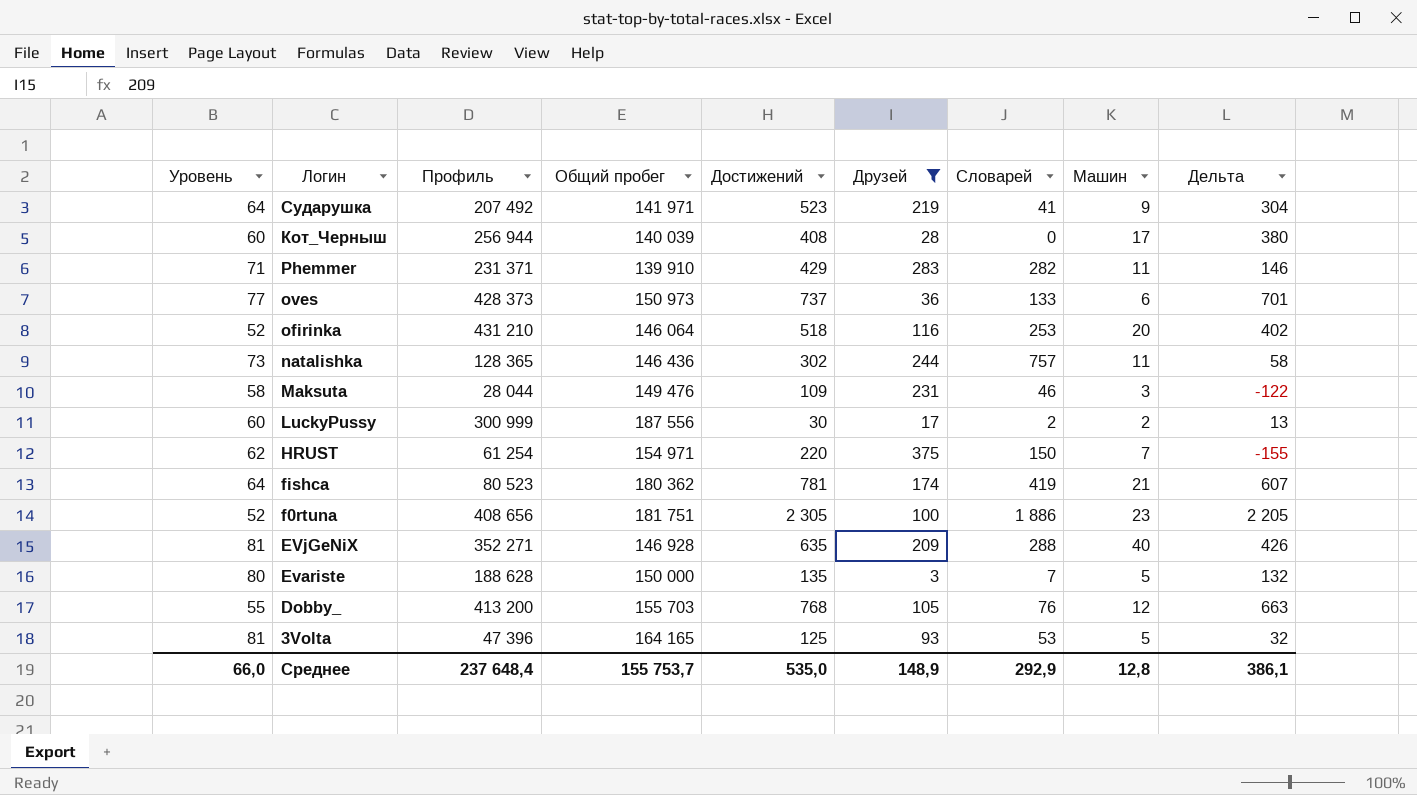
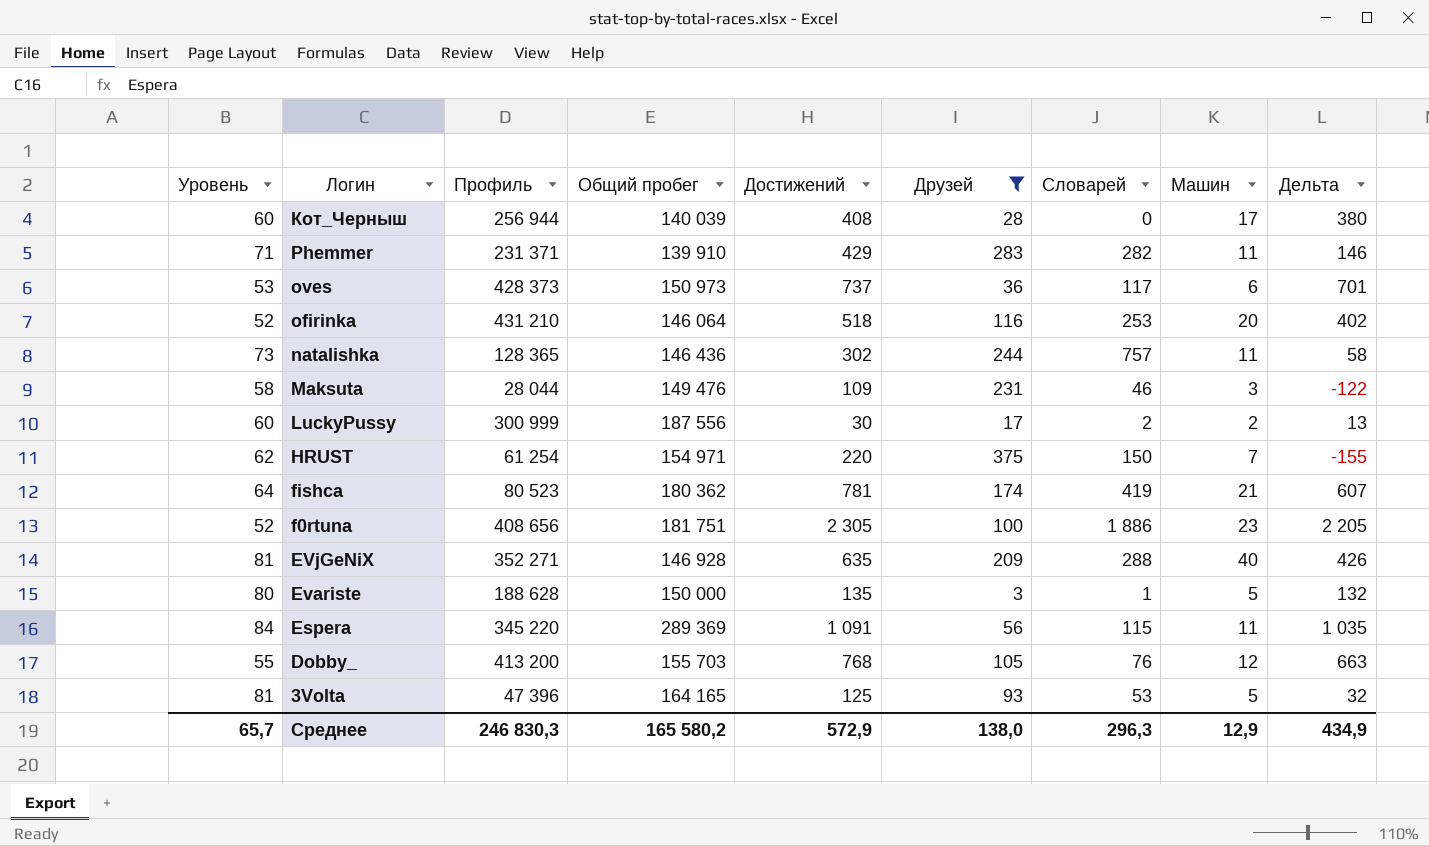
row Сударушка: 64 | 207 492 | 141 971 | 523 | 219 | 41 | 9 | 304 -> none
oves | Уровень: 77 -> 53
oves | Словарей: 133 -> 117
Evariste | Словарей: 7 -> 1
row Espera: none -> 84 | 345 220 | 289 369 | 1 091 | 56 | 115 | 11 | 1 035
Среднее | Уровень: 66,0 -> 65,7
Среднее | Профиль: 237 648,4 -> 246 830,3
Среднее | Общий пробег: 155 753,7 -> 165 580,2
Среднее | Достижений: 535,0 -> 572,9
Среднее | Друзей: 148,9 -> 138,0
Среднее | Словарей: 292,9 -> 296,3
Среднее | Машин: 12,8 -> 12,9
Среднее | Дельта: 386,1 -> 434,9

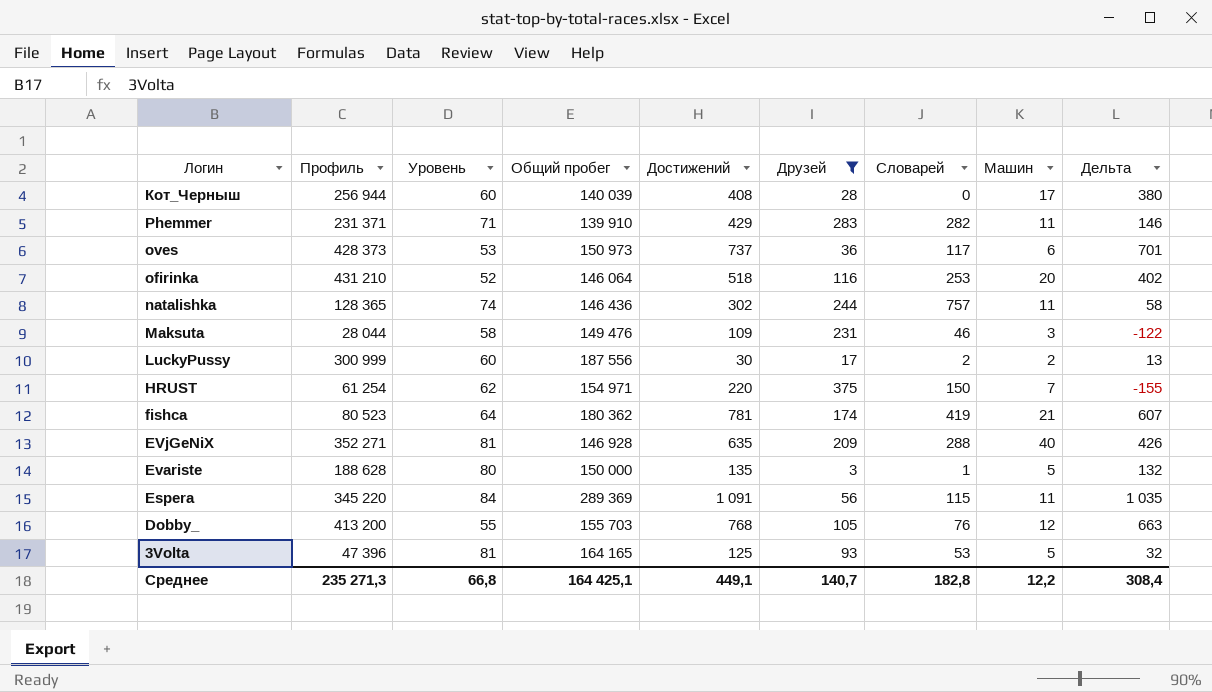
column Уровень | position: 1 -> 3
row f0rtuna: 52 | 408 656 | 181 751 | 2 305 | 100 | 1 886 | 23 | 2 205 -> none
natalishka | Уровень: 73 -> 74
Среднее | Профиль: 246 830,3 -> 235 271,3
Среднее | Уровень: 65,7 -> 66,8
Среднее | Общий пробег: 165 580,2 -> 164 425,1
Среднее | Достижений: 572,9 -> 449,1
Среднее | Друзей: 138,0 -> 140,7
Среднее | Словарей: 296,3 -> 182,8
Среднее | Машин: 12,9 -> 12,2
Среднее | Дельта: 434,9 -> 308,4

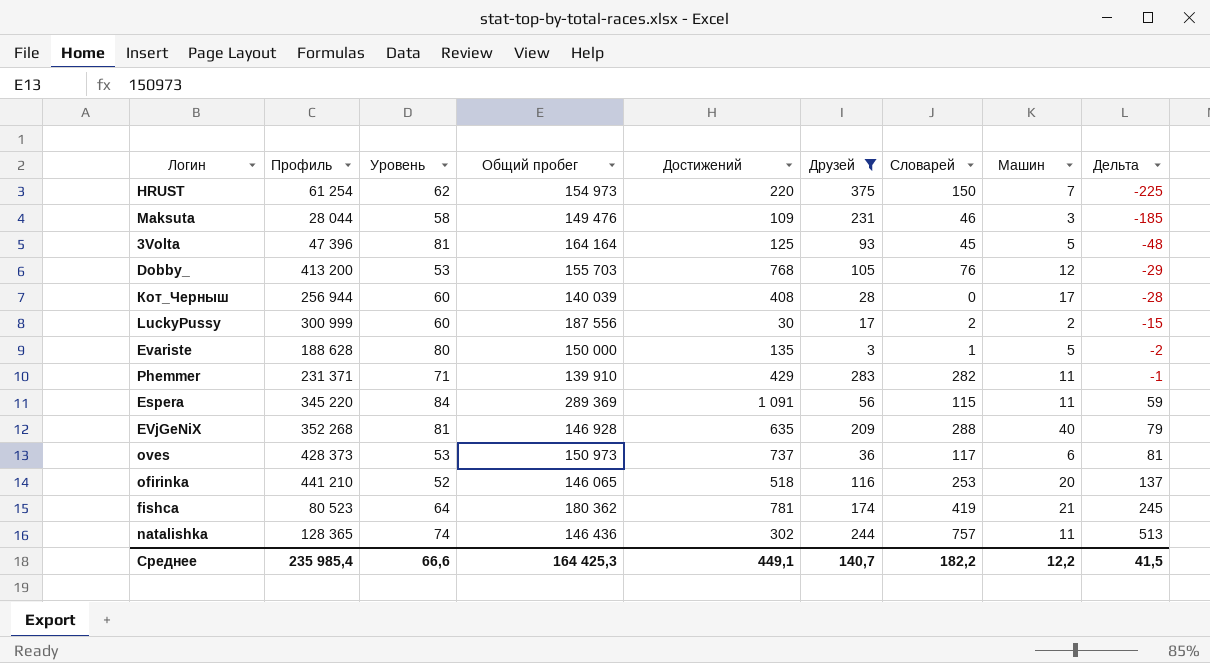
row order: Логин descending -> Дельта ascending
column Дельта | formula: [Достижений] - [Друзей] -> [Словарей] - [Друзей]
HRUST | Общий пробег: 154 971 -> 154 973
3Volta | Общий пробег: 164 165 -> 164 164
3Volta | Словарей: 53 -> 45
Dobby_ | Уровень: 55 -> 53
EVjGeNiX | Профиль: 352 271 -> 352 268
ofirinka | Профиль: 431 210 -> 441 210
ofirinka | Общий пробег: 146 064 -> 146 065
Среднее | Профиль: 235 271,3 -> 235 985,4
Среднее | Уровень: 66,8 -> 66,6
Среднее | Общий пробег: 164 425,1 -> 164 425,3
Среднее | Словарей: 182,8 -> 182,2
Среднее | Дельта: 308,4 -> 41,5

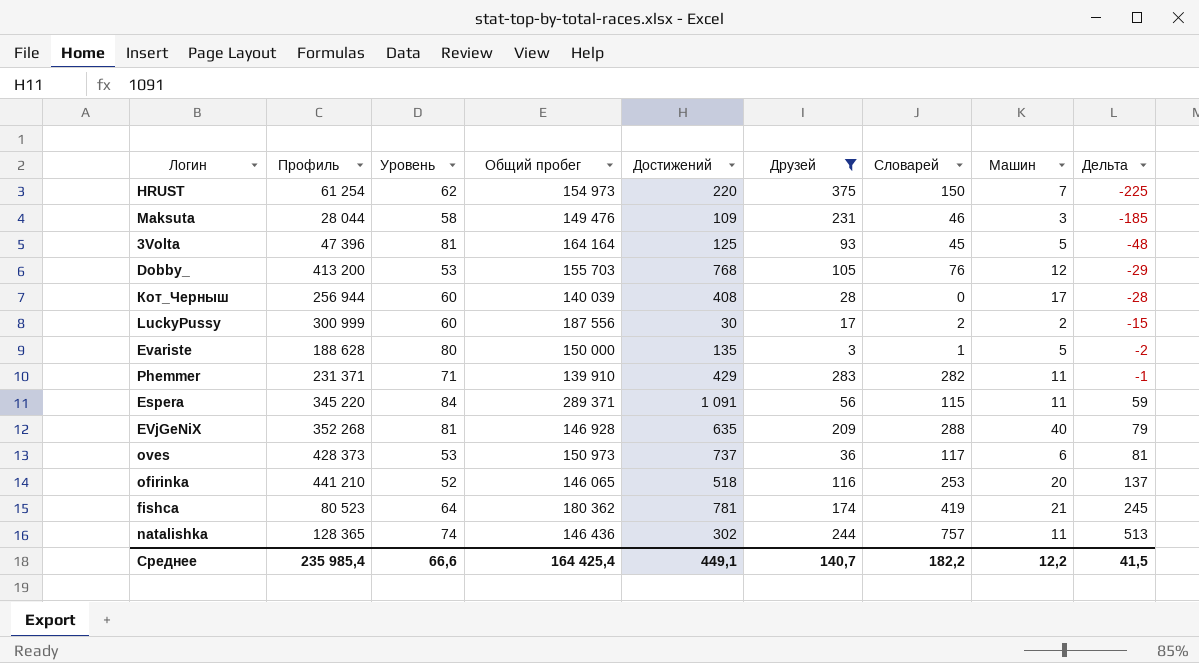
Espera | Общий пробег: 289 369 -> 289 371
Среднее | Общий пробег: 164 425,3 -> 164 425,4

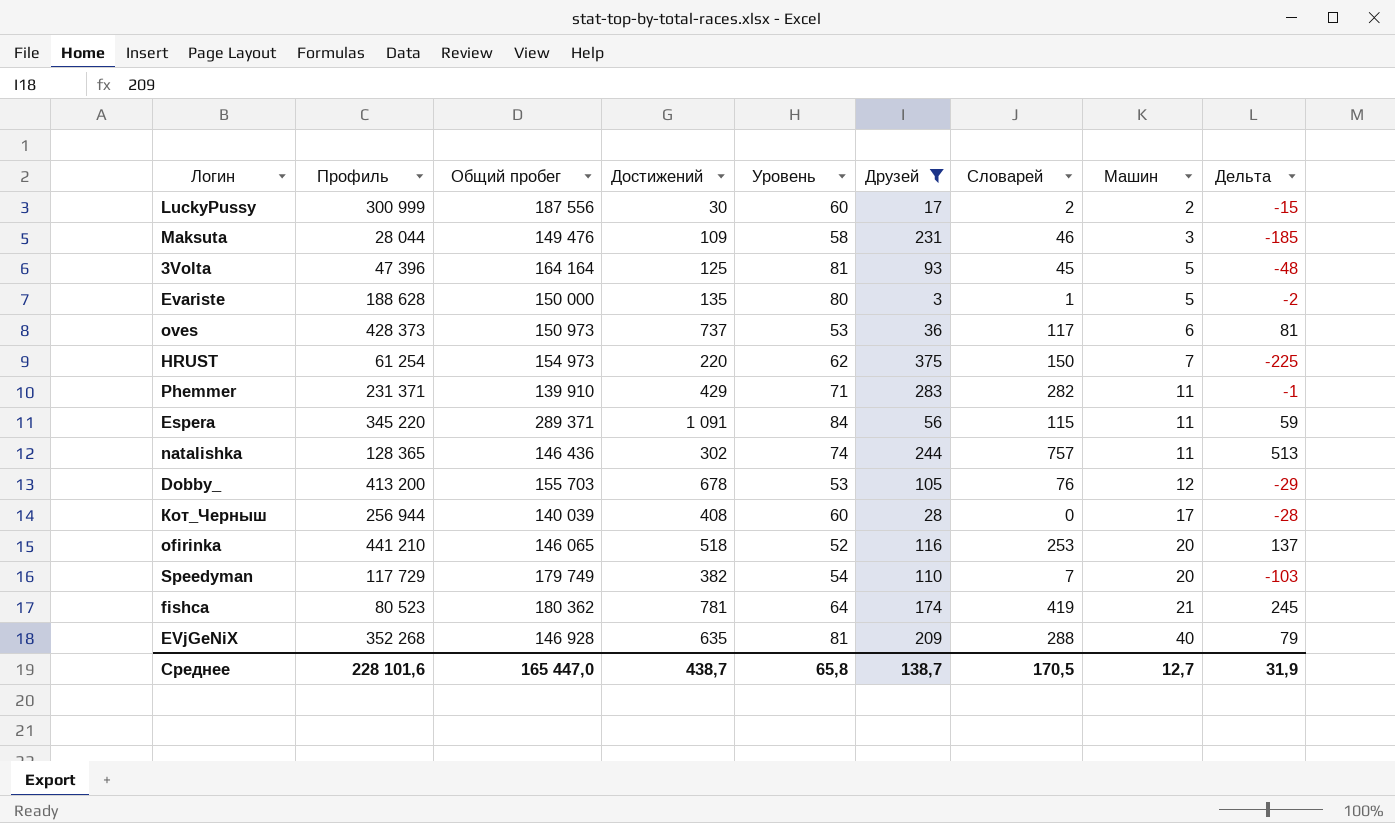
row order: Дельта ascending -> Машин ascending
column Уровень | position: 3 -> 5
Dobby_ | Достижений: 768 -> 678
row Speedyman: none -> 117 729 | 179 749 | 382 | 54 | 110 | 7 | 20 | -103
Среднее | Профиль: 235 985,4 -> 228 101,6
Среднее | Общий пробег: 164 425,4 -> 165 447,0
Среднее | Достижений: 449,1 -> 438,7
Среднее | Уровень: 66,6 -> 65,8
Среднее | Друзей: 140,7 -> 138,7
Среднее | Словарей: 182,2 -> 170,5
Среднее | Машин: 12,2 -> 12,7
Среднее | Дельта: 41,5 -> 31,9

